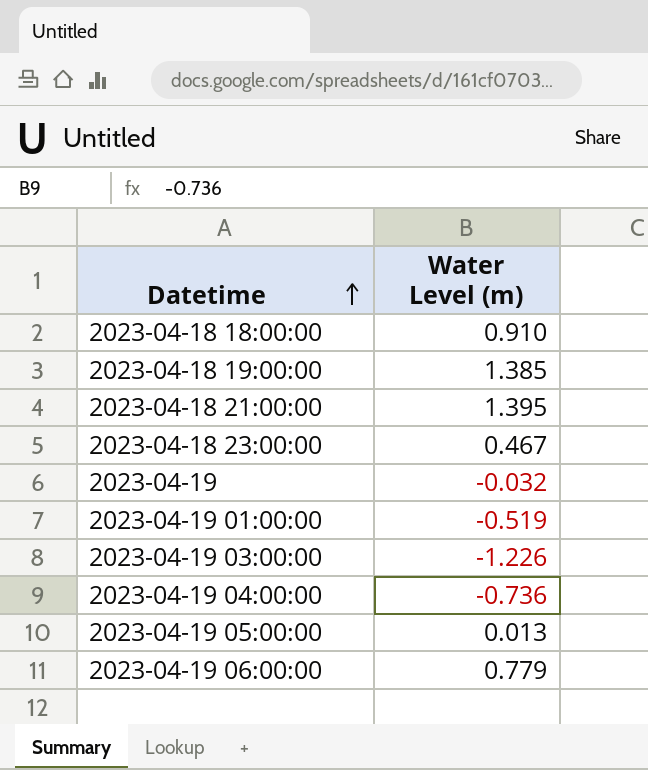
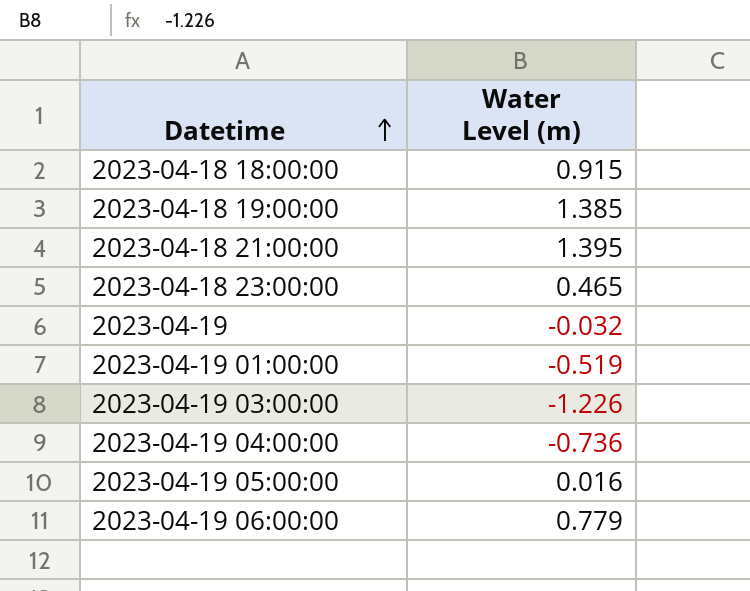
2023-04-18 18:00:00 | Water Level (m): 0.910 -> 0.915
2023-04-18 23:00:00 | Water Level (m): 0.467 -> 0.465
2023-04-19 05:00:00 | Water Level (m): 0.013 -> 0.016

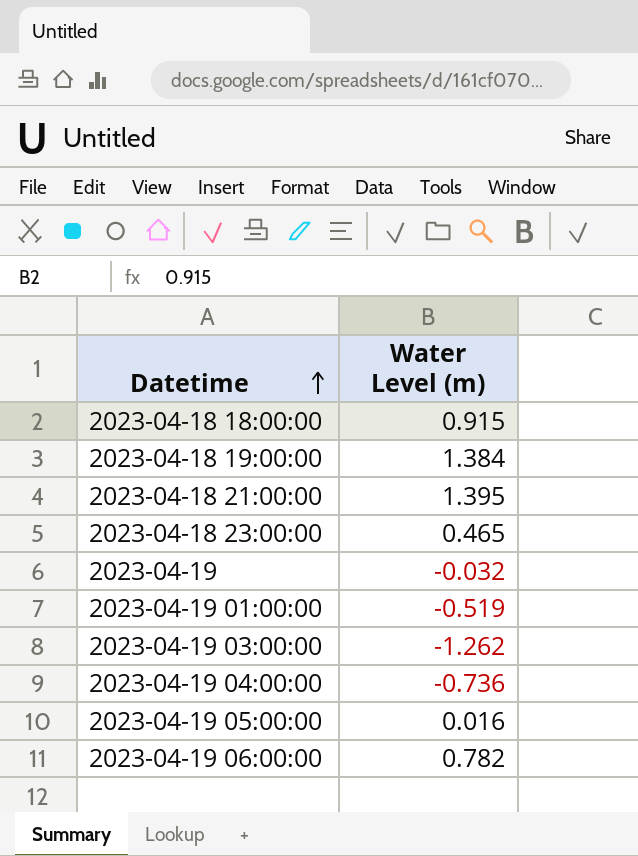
2023-04-18 19:00:00 | Water Level (m): 1.385 -> 1.384
2023-04-19 03:00:00 | Water Level (m): -1.226 -> -1.262
2023-04-19 06:00:00 | Water Level (m): 0.779 -> 0.782

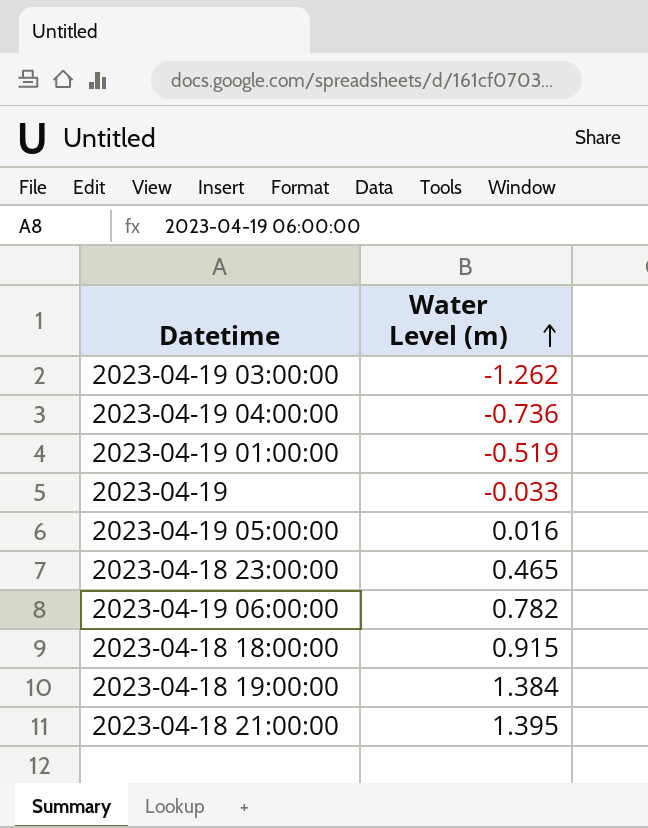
row order: Datetime ascending -> Water Level (m) ascending
2023-04-19 | Water Level (m): -0.032 -> -0.033

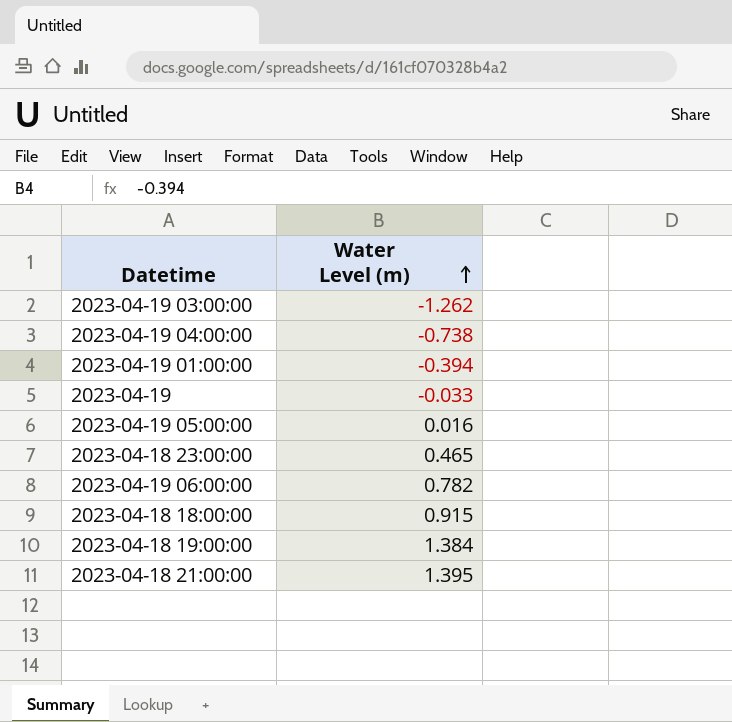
2023-04-19 04:00:00 | Water Level (m): -0.736 -> -0.738
2023-04-19 01:00:00 | Water Level (m): -0.519 -> -0.394

